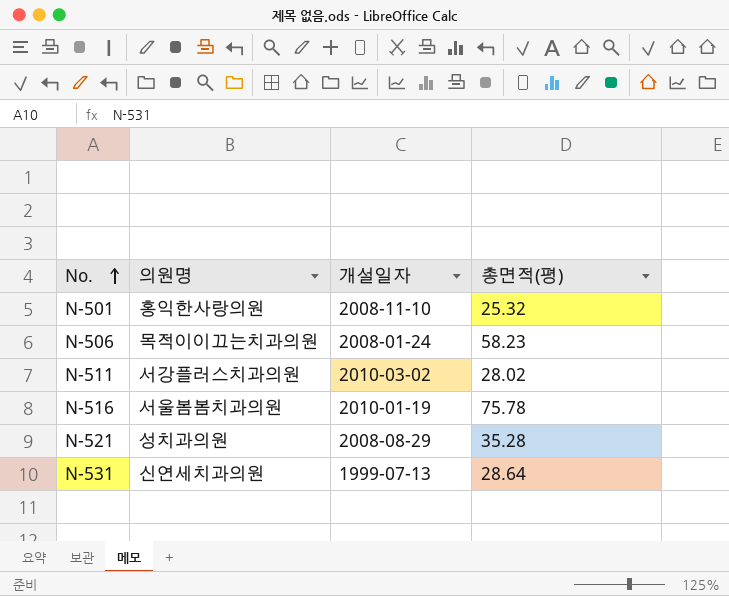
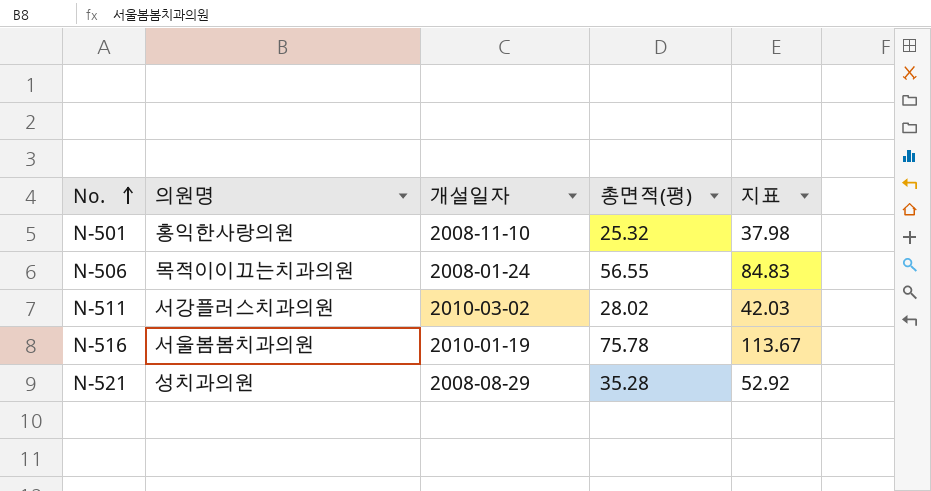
column 지표 | formula: none -> [총면적(평)] * 1.5
row N-531: 신연세치과의원 | 1999-07-13 | 28.64 -> none
N-506 | 총면적(평): 58.23 -> 56.55

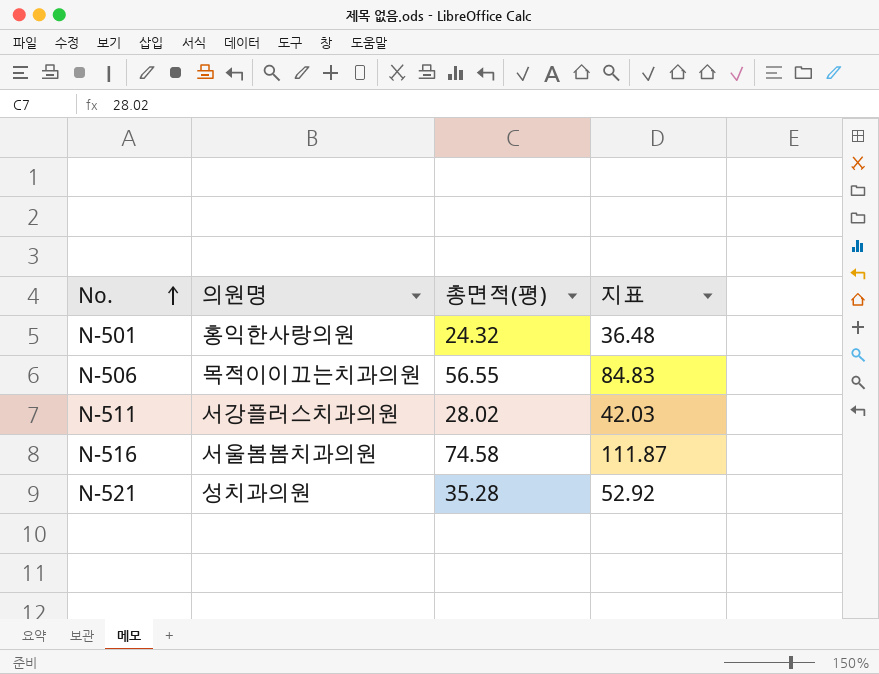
column 개설일자 | position: 3 -> none
N-501 | 총면적(평): 25.32 -> 24.32
N-501 | 지표: 37.98 -> 36.48
N-516 | 총면적(평): 75.78 -> 74.58
N-516 | 지표: 113.67 -> 111.87

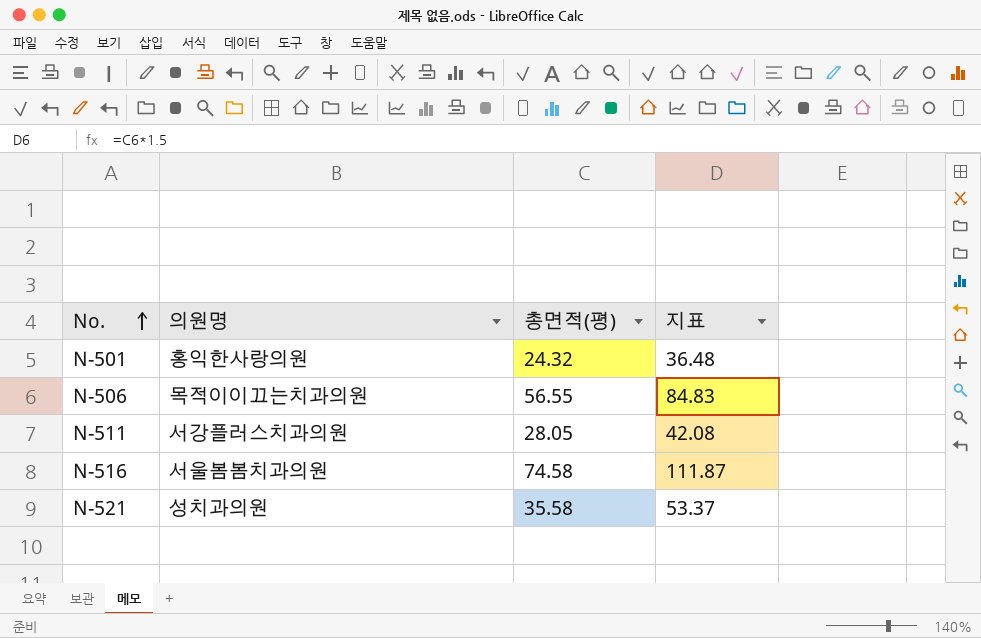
N-511 | 총면적(평): 28.02 -> 28.05
N-511 | 지표: 42.03 -> 42.08
N-521 | 총면적(평): 35.28 -> 35.58
N-521 | 지표: 52.92 -> 53.37

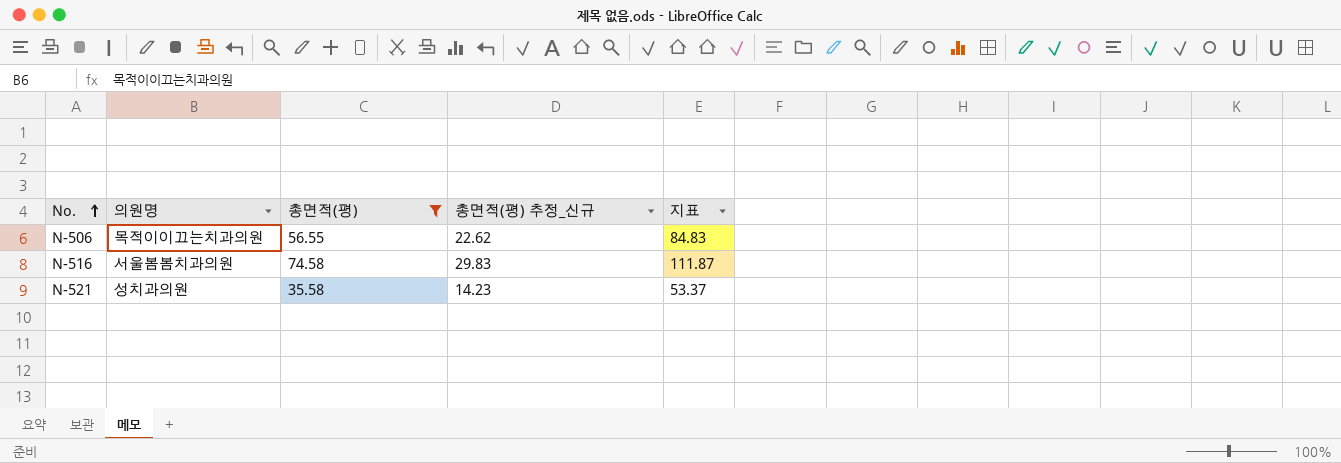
filter: none -> 총면적(평) >= 35.58
column 총면적(평) 추정_신규 | formula: none -> [총면적(평)] * 0.4

